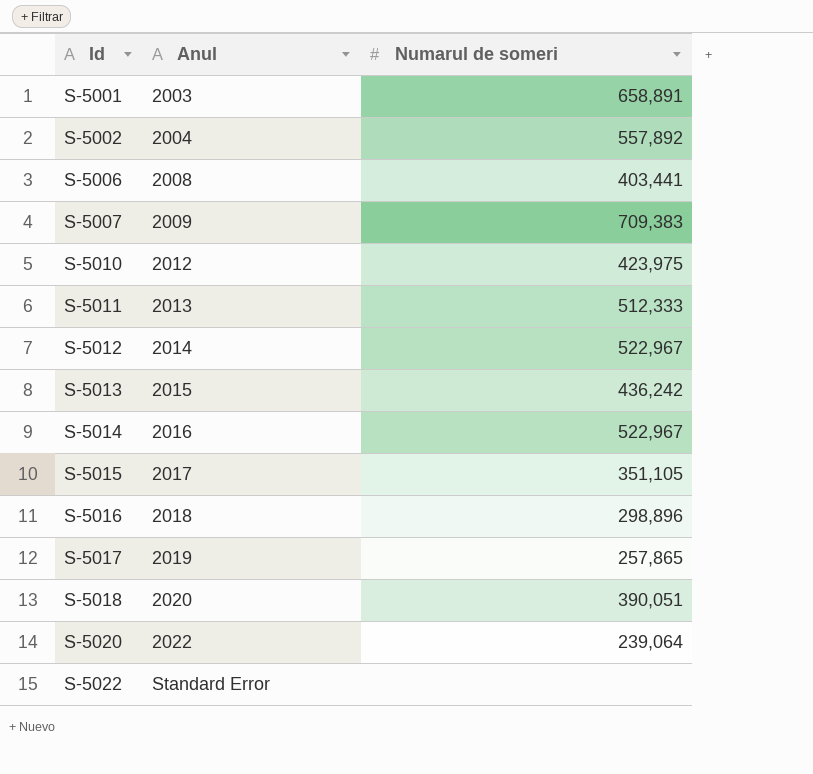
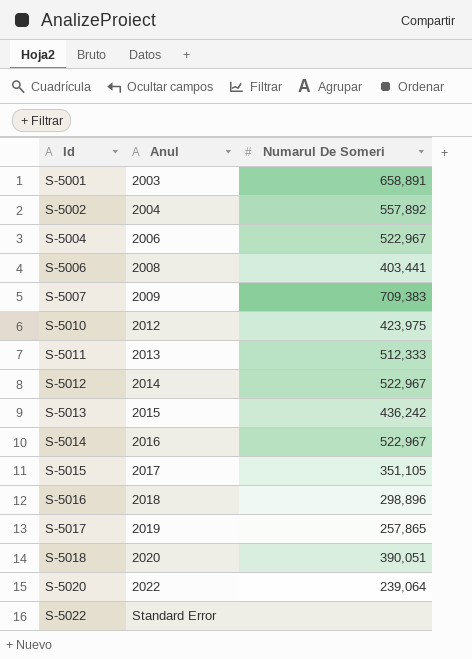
column name: Numarul de someri -> Numarul De Someri
row S-5004: none -> 2006 | 522,967

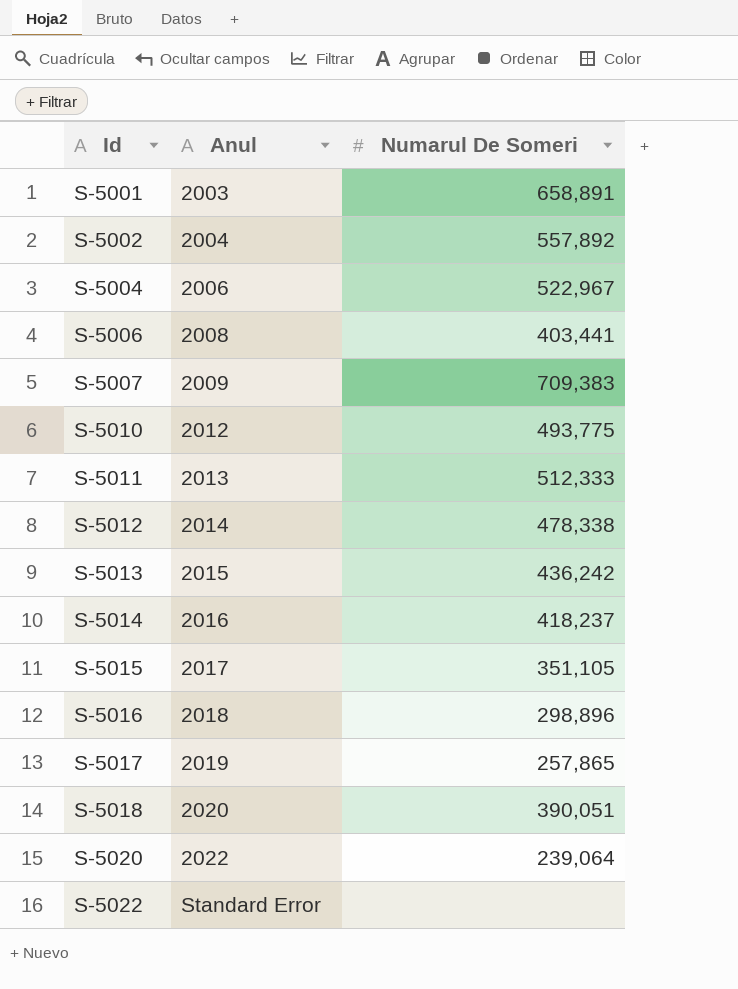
S-5010 | Numarul De Someri: 423,975 -> 493,775
S-5012 | Numarul De Someri: 522,967 -> 478,338
S-5014 | Numarul De Someri: 522,967 -> 418,237

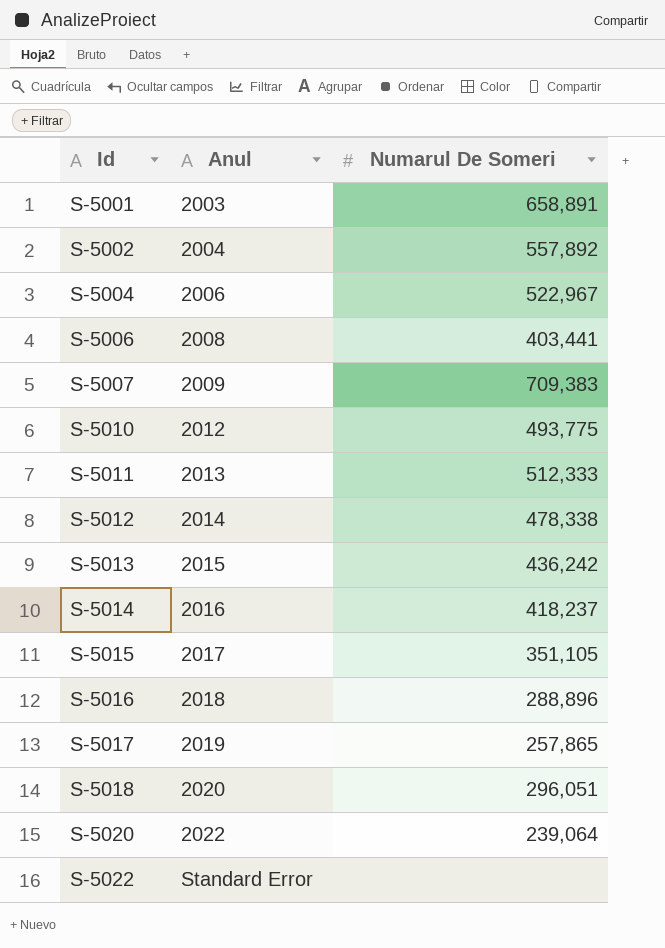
S-5016 | Numarul De Someri: 298,896 -> 288,896
S-5018 | Numarul De Someri: 390,051 -> 296,051

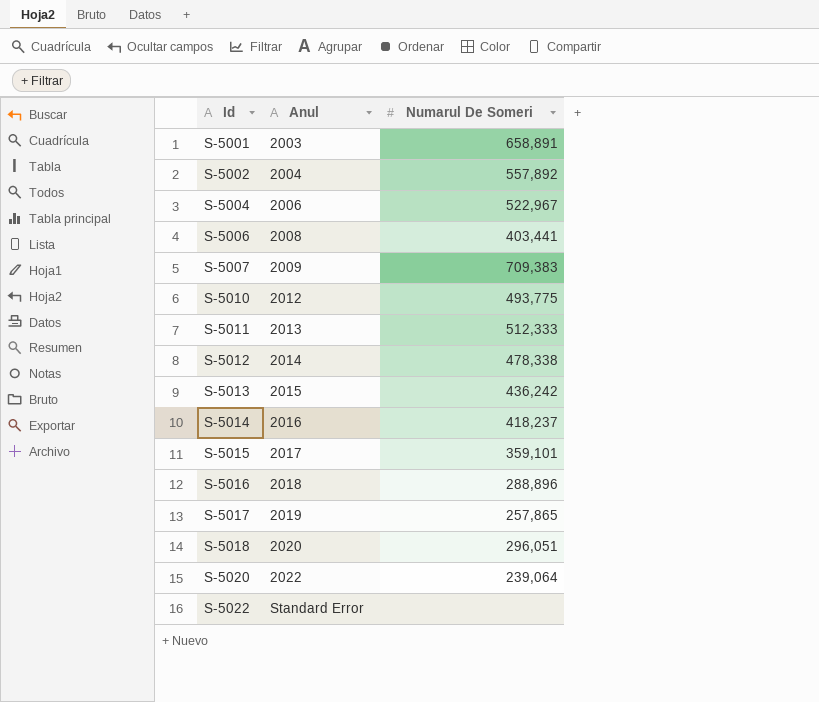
S-5015 | Numarul De Someri: 351,105 -> 359,101

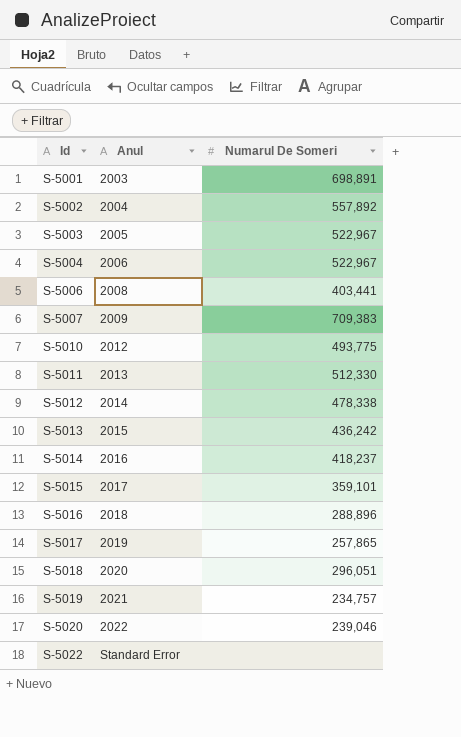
S-5001 | Numarul De Someri: 658,891 -> 698,891
row S-5003: none -> 2005 | 522,967
S-5011 | Numarul De Someri: 512,333 -> 512,330
row S-5019: none -> 2021 | 234,757
S-5020 | Numarul De Someri: 239,064 -> 239,046

